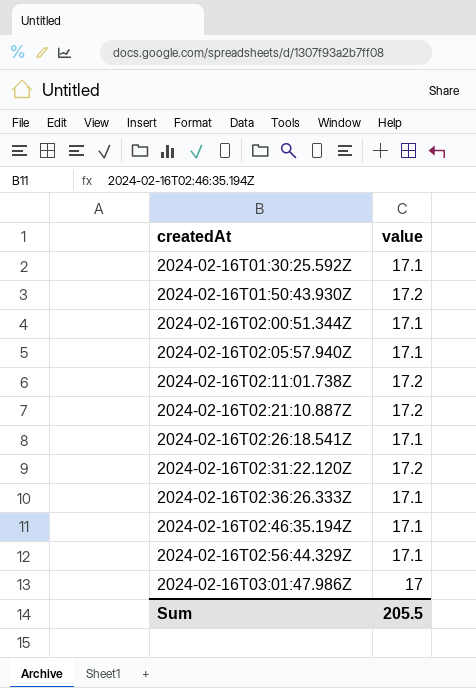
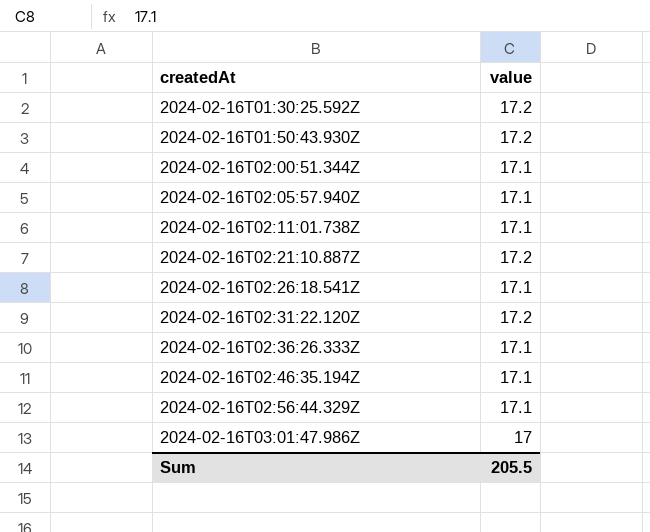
2024-02-16T01:30:25.592Z | value: 17.1 -> 17.2
2024-02-16T02:11:01.738Z | value: 17.2 -> 17.1

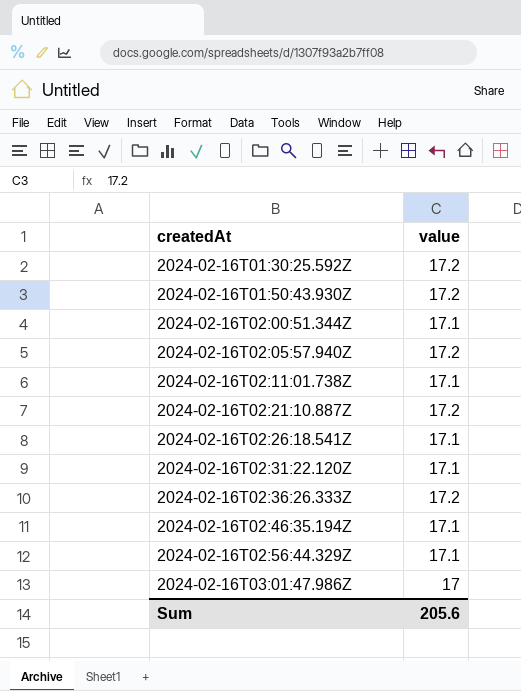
2024-02-16T02:05:57.940Z | value: 17.1 -> 17.2
2024-02-16T02:31:22.120Z | value: 17.2 -> 17.1
2024-02-16T02:36:26.333Z | value: 17.1 -> 17.2
Sum | value: 205.5 -> 205.6

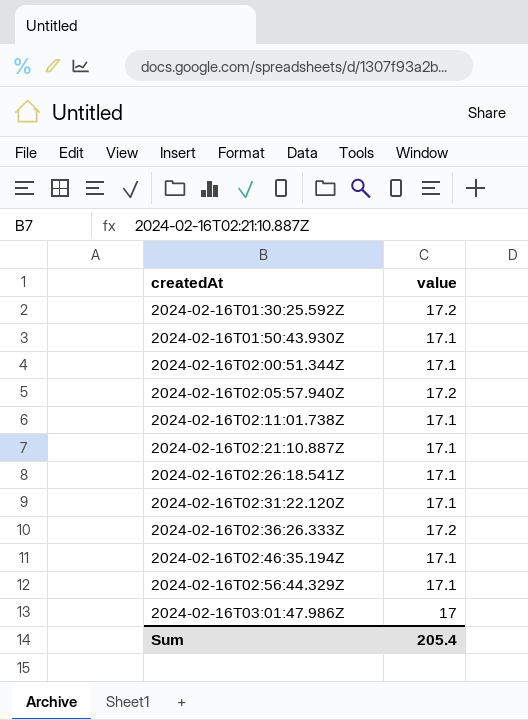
2024-02-16T01:50:43.930Z | value: 17.2 -> 17.1
2024-02-16T02:21:10.887Z | value: 17.2 -> 17.1
Sum | value: 205.6 -> 205.4

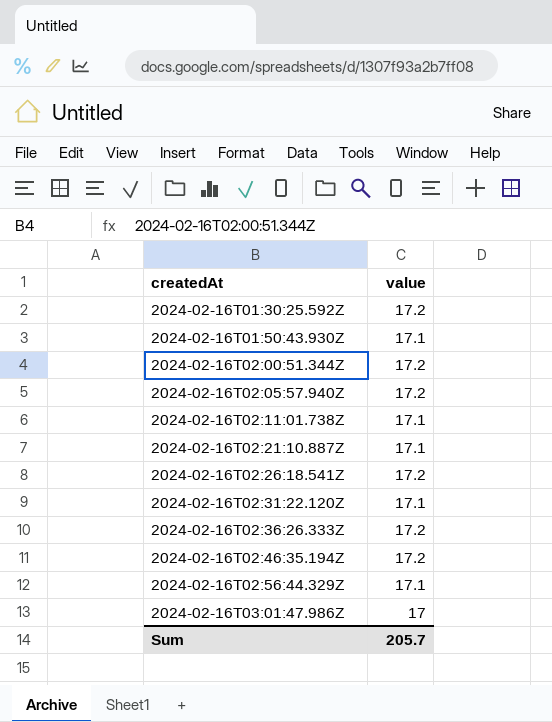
2024-02-16T02:00:51.344Z | value: 17.1 -> 17.2
2024-02-16T02:26:18.541Z | value: 17.1 -> 17.2
2024-02-16T02:46:35.194Z | value: 17.1 -> 17.2
Sum | value: 205.4 -> 205.7

